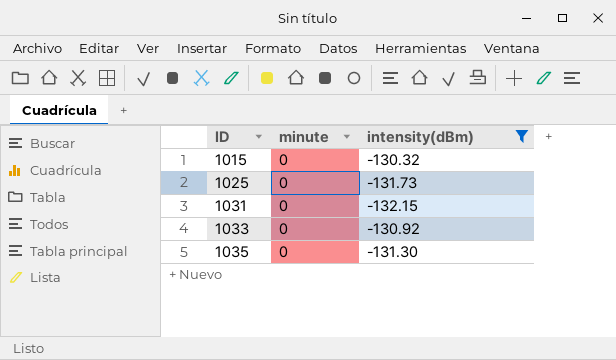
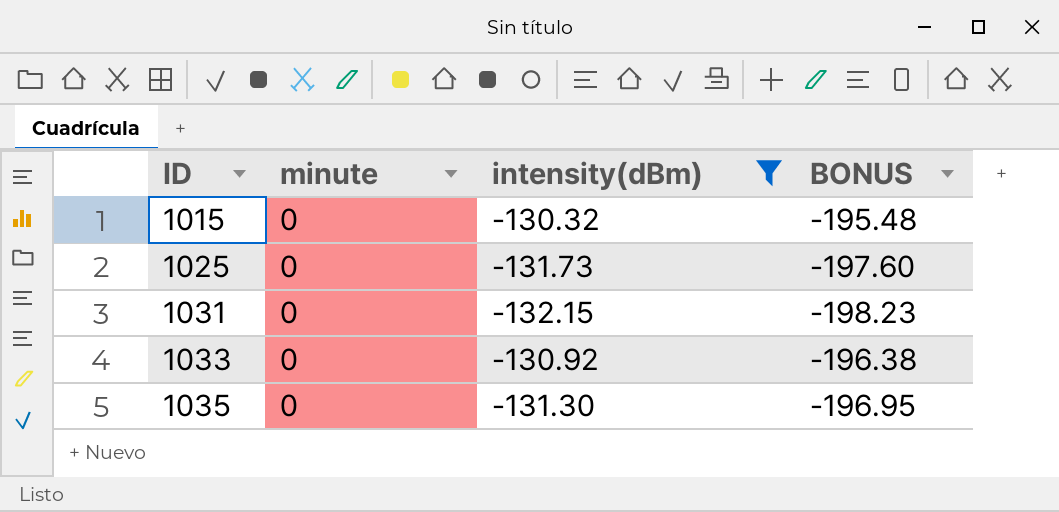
column BONUS | formula: none -> [intensity(dBm)] * 1.5

